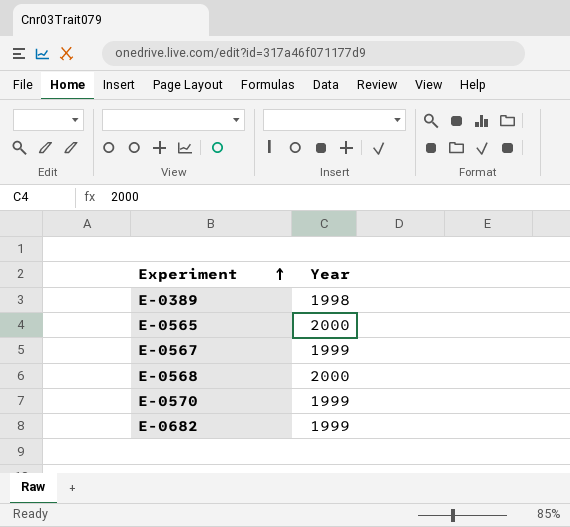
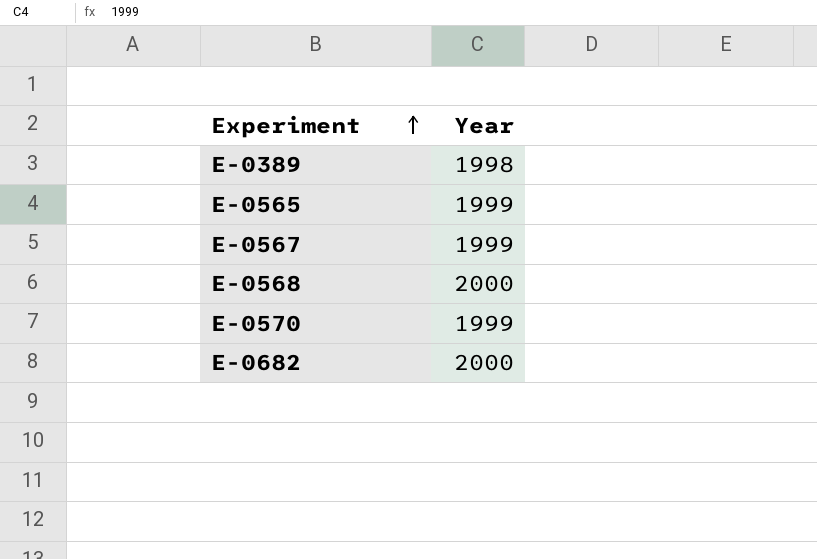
E-0565 | Year: 2000 -> 1999
E-0682 | Year: 1999 -> 2000

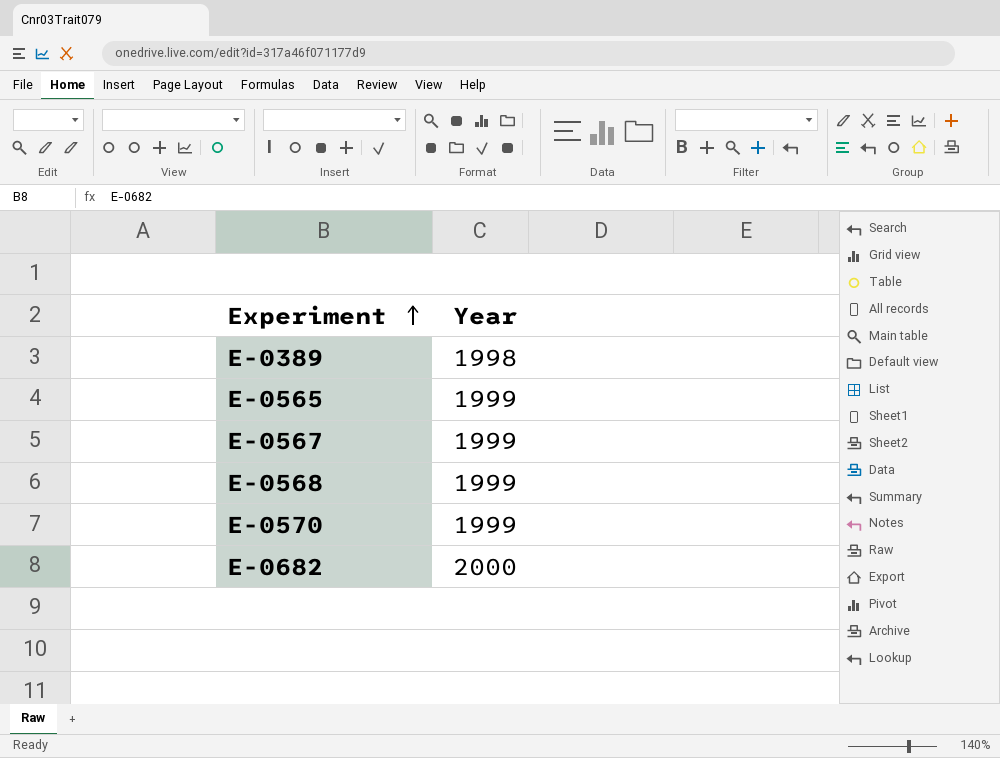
E-0568 | Year: 2000 -> 1999

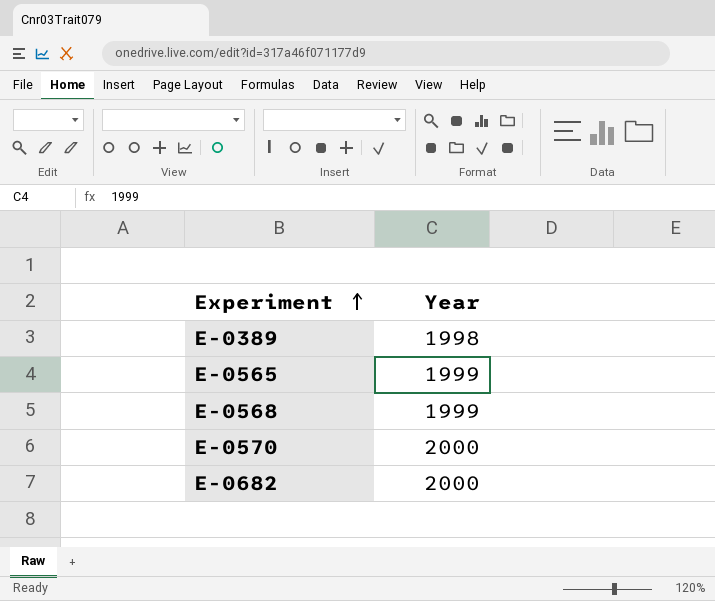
row E-0567: 1999 -> none
E-0570 | Year: 1999 -> 2000

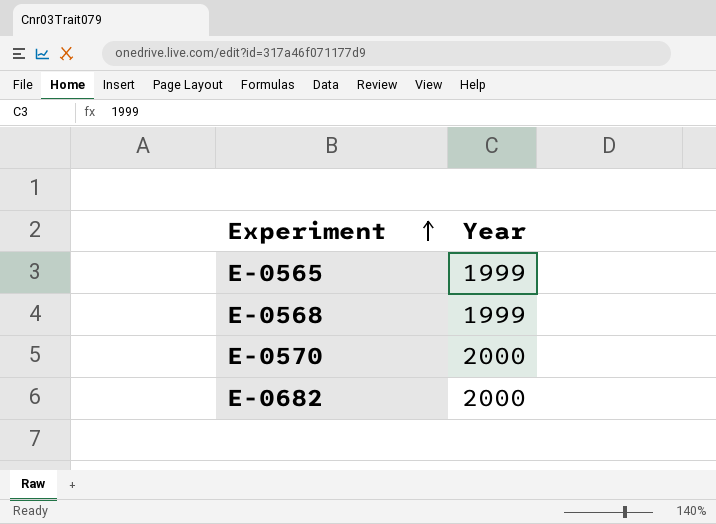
row E-0389: 1998 -> none

